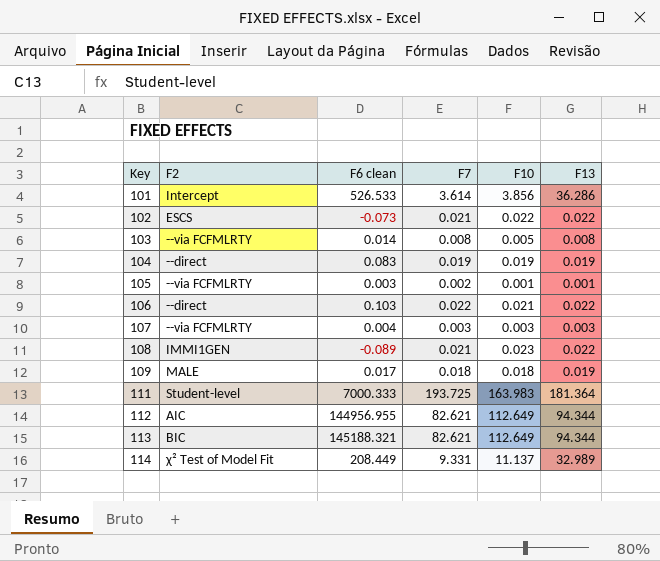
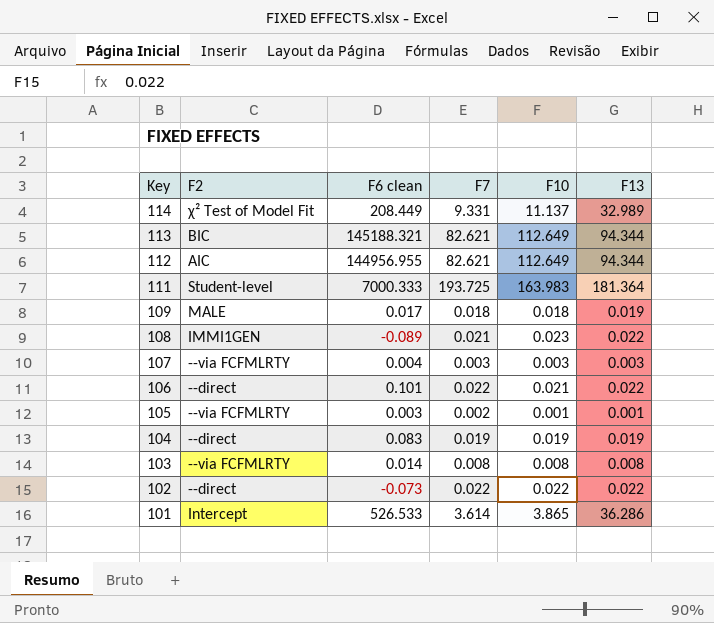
row order: Key ascending -> Key descending
106 | F6 clean: 0.103 -> 0.101
103 | F10: 0.005 -> 0.008
102 | F2: ESCS -> --direct
102 | F7: 0.021 -> 0.022
101 | F10: 3.856 -> 3.865

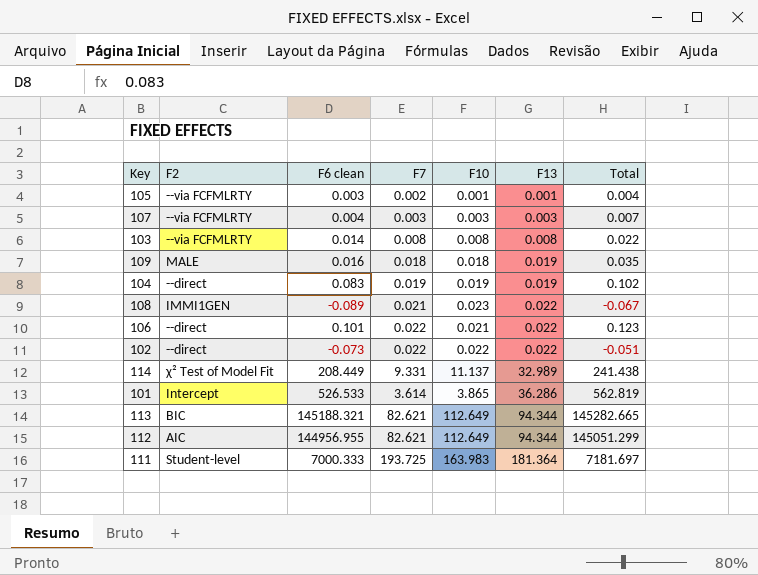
row order: Key descending -> F13 ascending
column Total | formula: none -> [F6 clean] + [F13]
109 | F6 clean: 0.017 -> 0.016

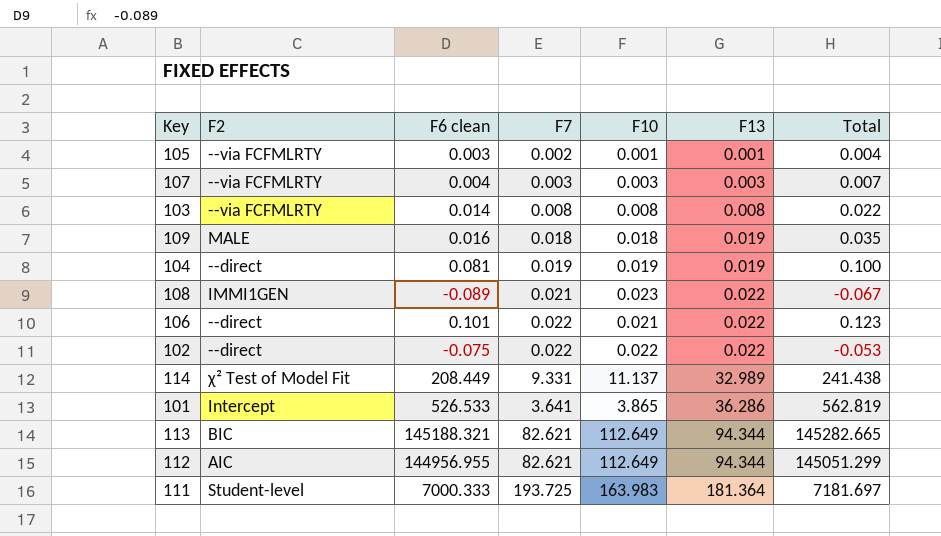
104 | F6 clean: 0.083 -> 0.081
104 | Total: 0.102 -> 0.100
102 | F6 clean: -0.073 -> -0.075
102 | Total: -0.051 -> -0.053
101 | F7: 3.614 -> 3.641

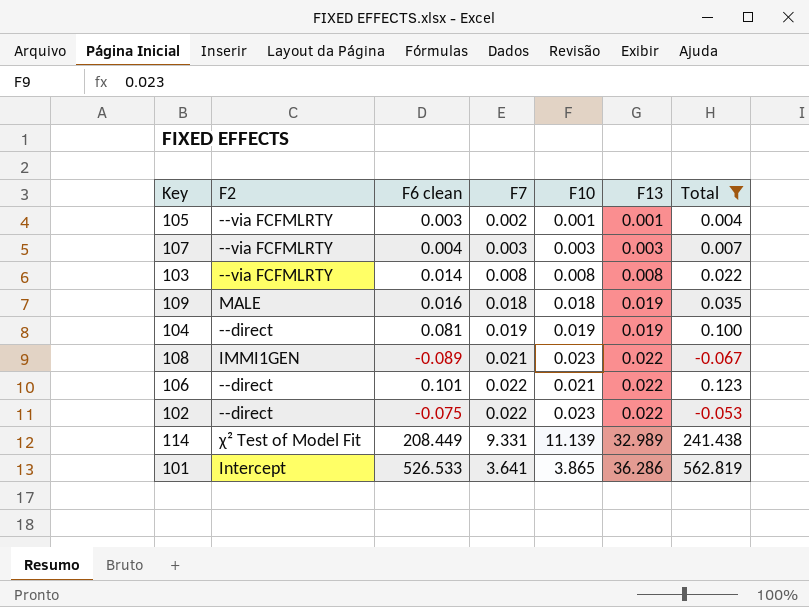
filter: none -> Total <= 562.819
102 | F10: 0.022 -> 0.023
114 | F10: 11.137 -> 11.139

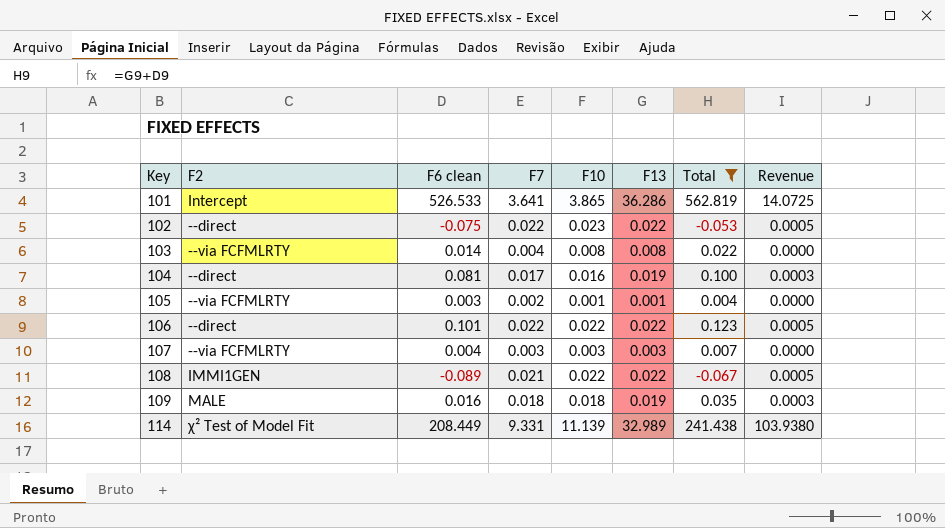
row order: F13 ascending -> Key ascending
column Revenue | formula: none -> [F7] * [F10]
103 | F7: 0.008 -> 0.004
104 | F7: 0.019 -> 0.017
104 | F10: 0.019 -> 0.016
106 | F10: 0.021 -> 0.022
108 | F10: 0.023 -> 0.022

